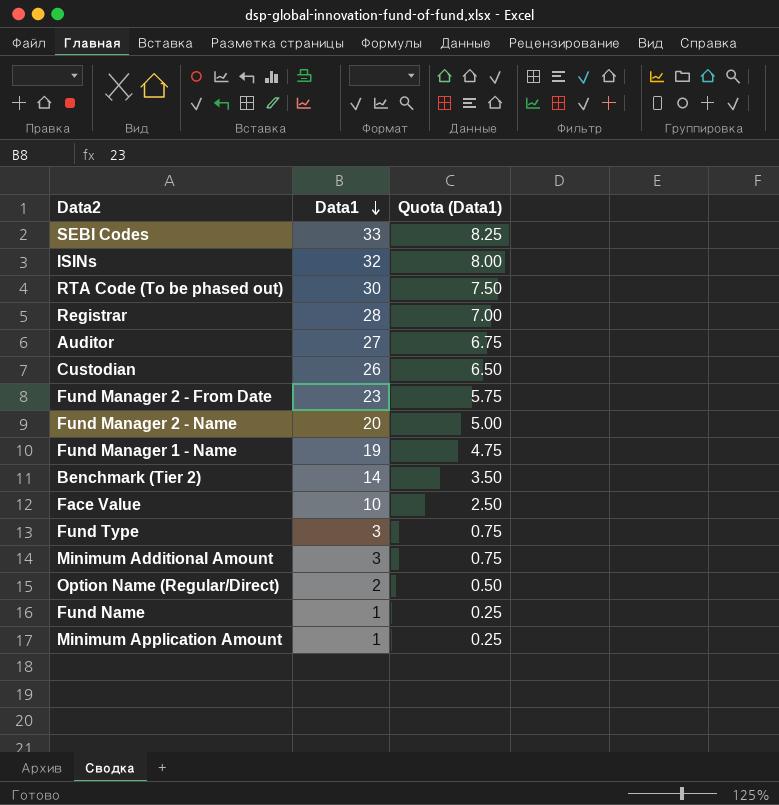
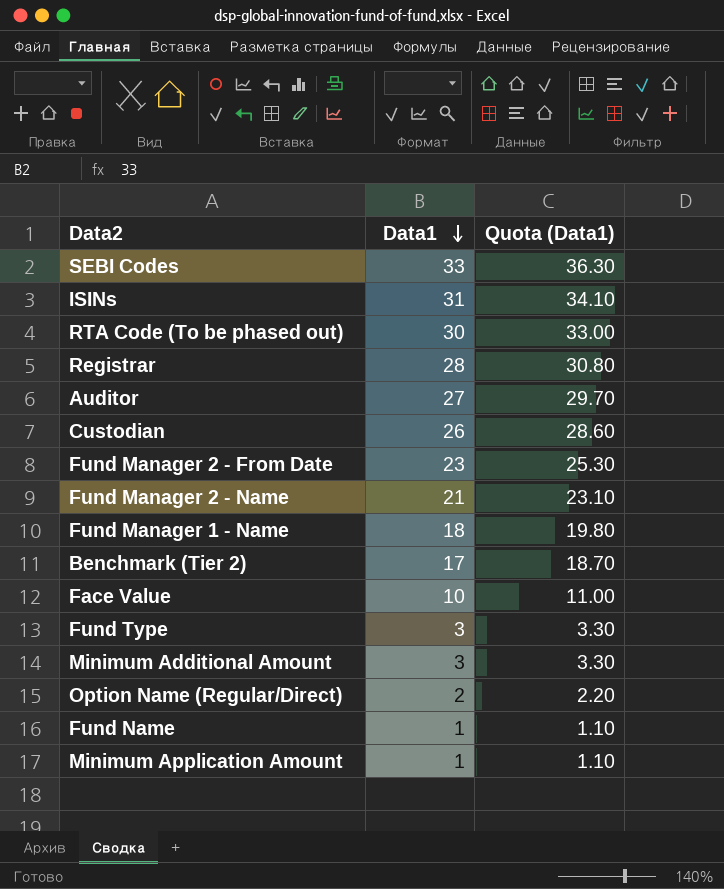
column Quota (Data1) | formula: [Data1] * 0.25 -> [Data1] * 1.1
ISINs | Data1: 32 -> 31
Fund Manager 2 - Name | Data1: 20 -> 21
Fund Manager 1 - Name | Data1: 19 -> 18
Benchmark (Tier 2) | Data1: 14 -> 17

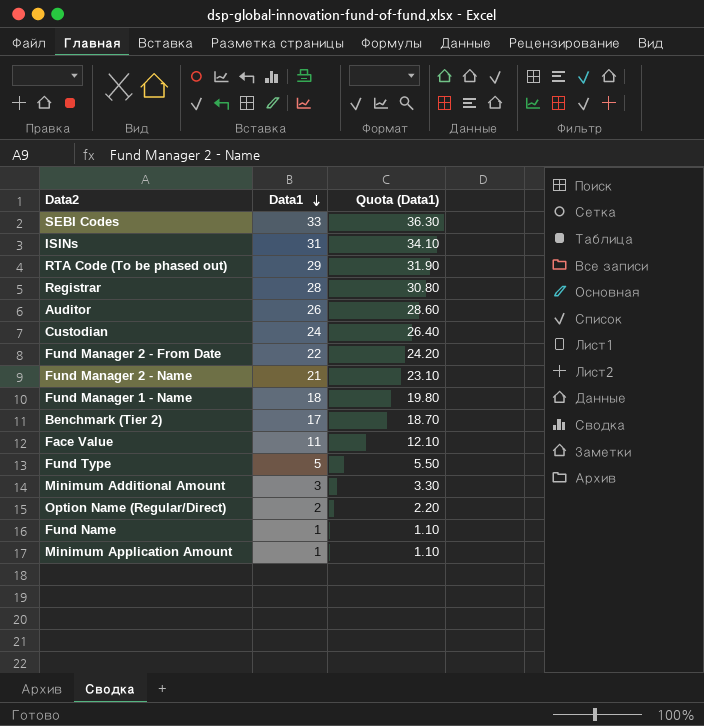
RTA Code (To be phased out) | Data1: 30 -> 29
RTA Code (To be phased out) | Quota (Data1): 33.00 -> 31.90
Auditor | Data1: 27 -> 26
Auditor | Quota (Data1): 29.70 -> 28.60
Custodian | Data1: 26 -> 24
Custodian | Quota (Data1): 28.60 -> 26.40
Fund Manager 2 - From Date | Data1: 23 -> 22
Fund Manager 2 - From Date | Quota (Data1): 25.30 -> 24.20
Face Value | Data1: 10 -> 11
Face Value | Quota (Data1): 11.00 -> 12.10
Fund Type | Data1: 3 -> 5
Fund Type | Quota (Data1): 3.30 -> 5.50

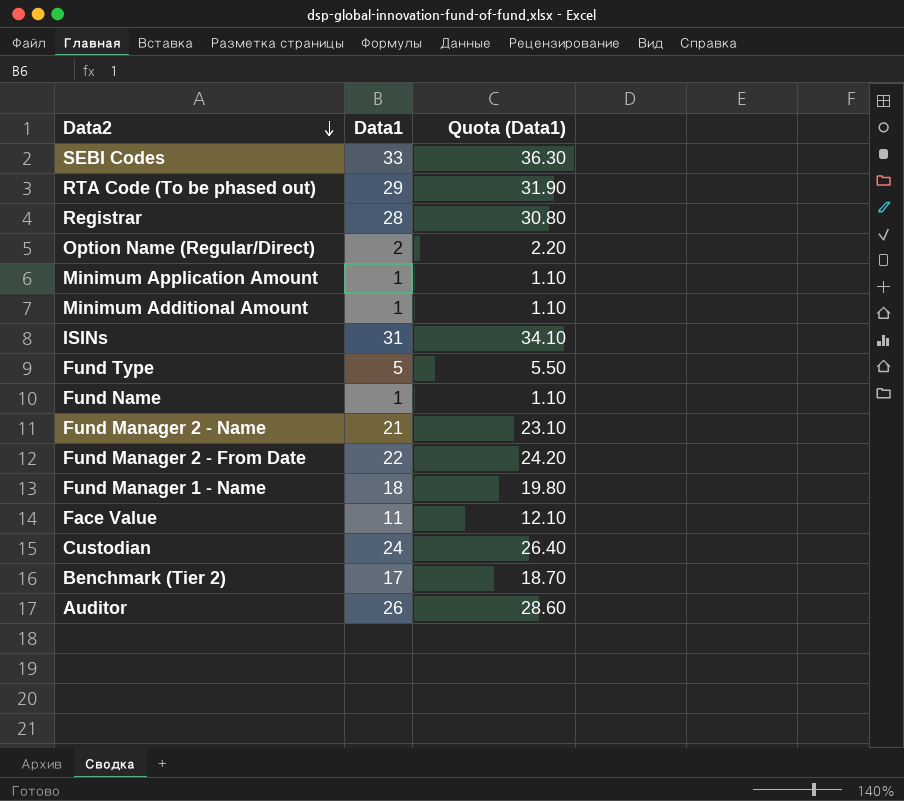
row order: Data1 descending -> Data2 descending
Minimum Additional Amount | Data1: 3 -> 1
Minimum Additional Amount | Quota (Data1): 3.30 -> 1.10

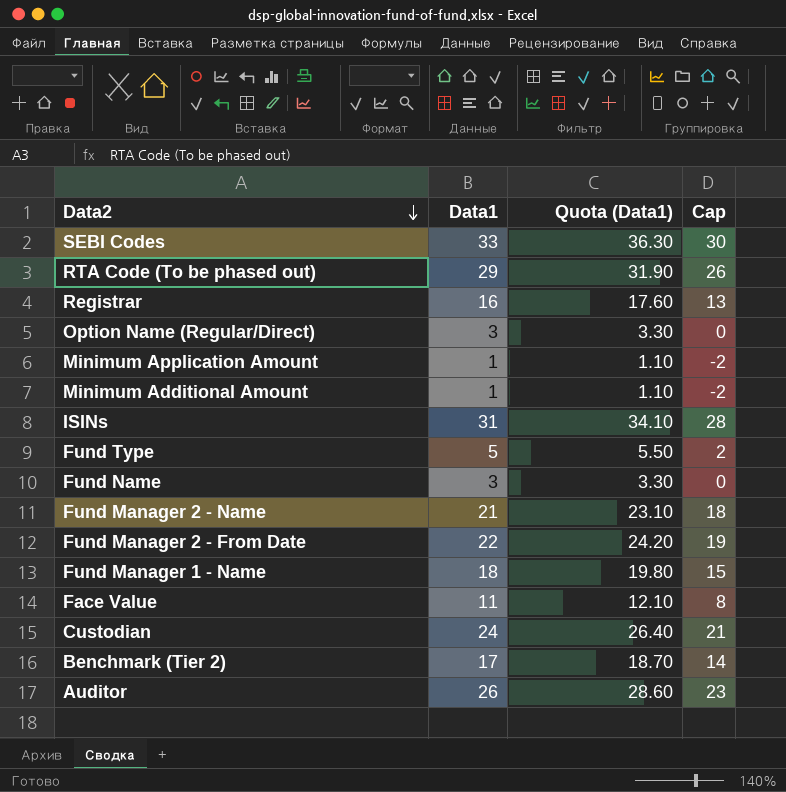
column Cap | formula: none -> [Data1] - 3
Registrar | Data1: 28 -> 16
Registrar | Quota (Data1): 30.80 -> 17.60
Option Name (Regular/Direct) | Data1: 2 -> 3
Option Name (Regular/Direct) | Quota (Data1): 2.20 -> 3.30
Fund Name | Data1: 1 -> 3
Fund Name | Quota (Data1): 1.10 -> 3.30

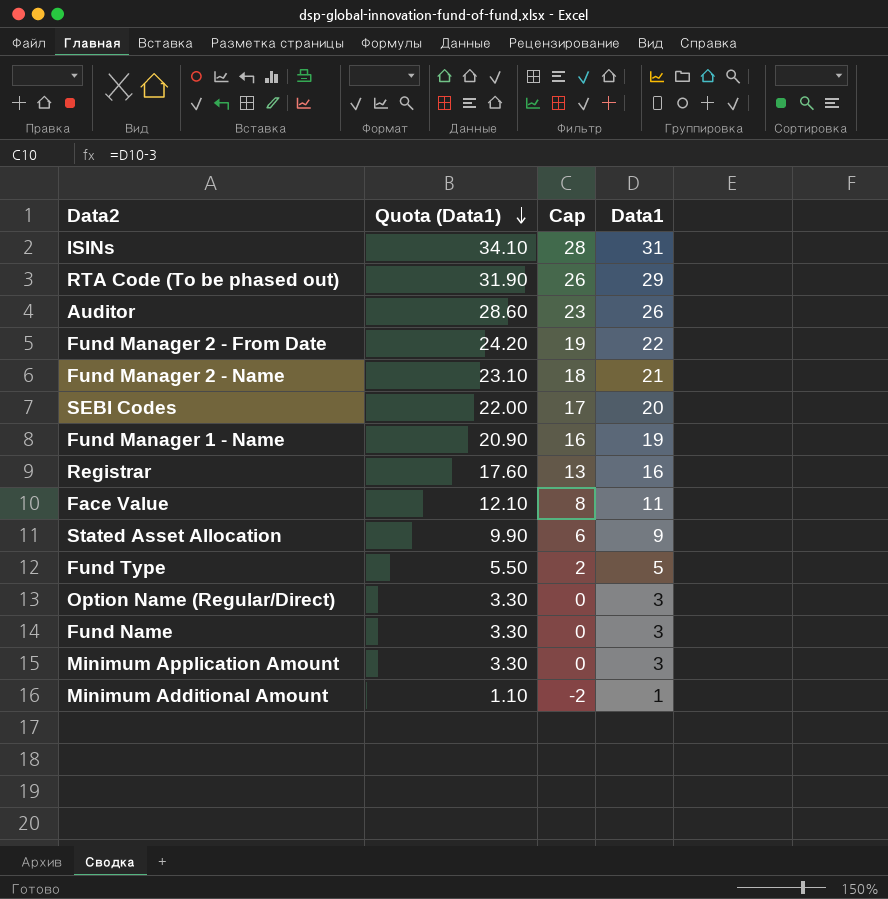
row order: Data2 descending -> Quota (Data1) descending
column Data1 | position: 2 -> 4
row Custodian: 24 | 26.40 | 21 -> none
row Benchmark (Tier 2): 17 | 18.70 | 14 -> none
SEBI Codes | Quota (Data1): 36.30 -> 22.00
SEBI Codes | Cap: 30 -> 17
SEBI Codes | Data1: 33 -> 20
Fund Manager 1 - Name | Quota (Data1): 19.80 -> 20.90
Fund Manager 1 - Name | Cap: 15 -> 16
Fund Manager 1 - Name | Data1: 18 -> 19
row Stated Asset Allocation: none -> 9.90 | 6 | 9
Minimum Application Amount | Quota (Data1): 1.10 -> 3.30
Minimum Application Amount | Cap: -2 -> 0
Minimum Application Amount | Data1: 1 -> 3

